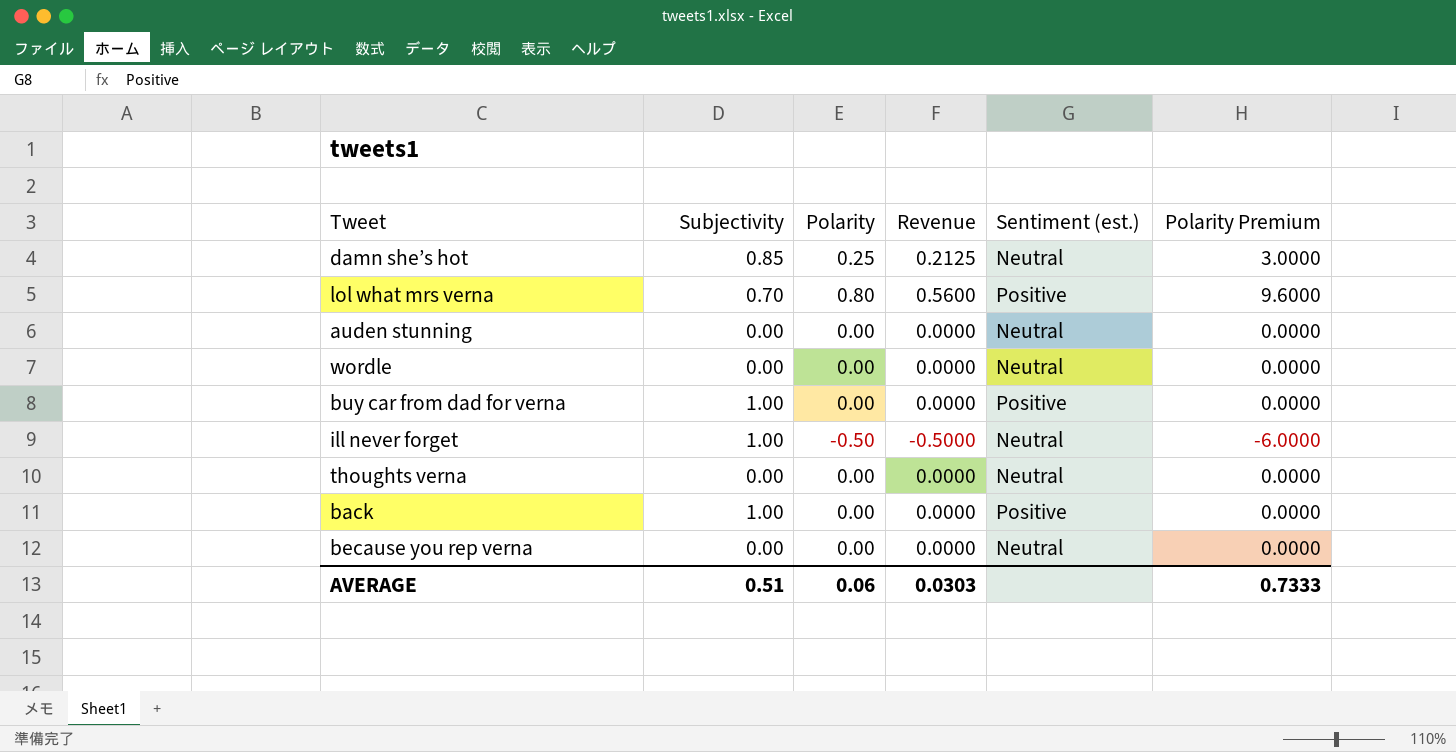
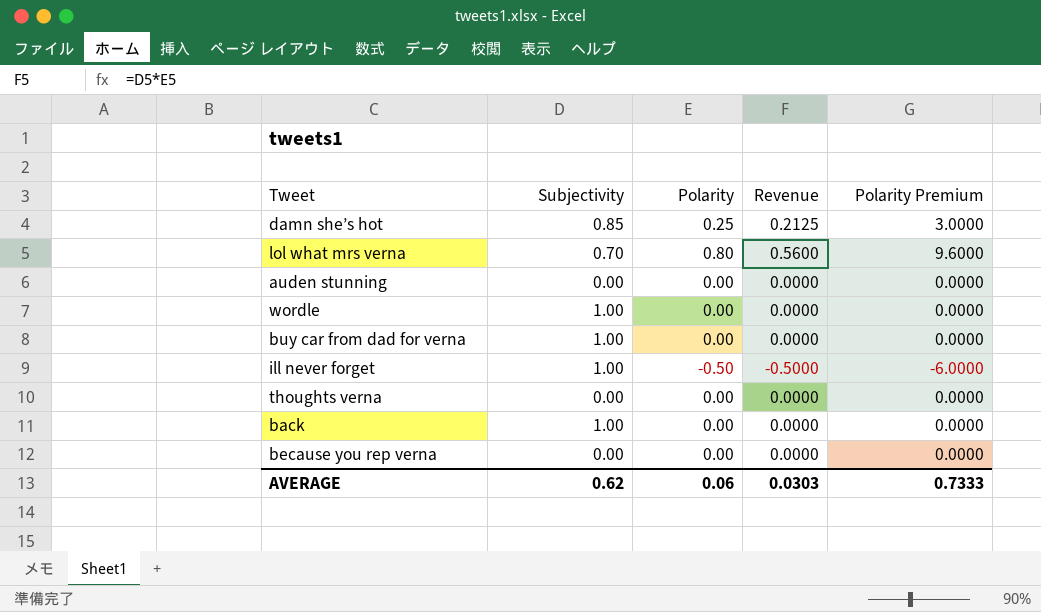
column Sentiment (est.) | position: 5 -> none
wordle | Subjectivity: 0.00 -> 1.00
AVERAGE | Subjectivity: 0.51 -> 0.62

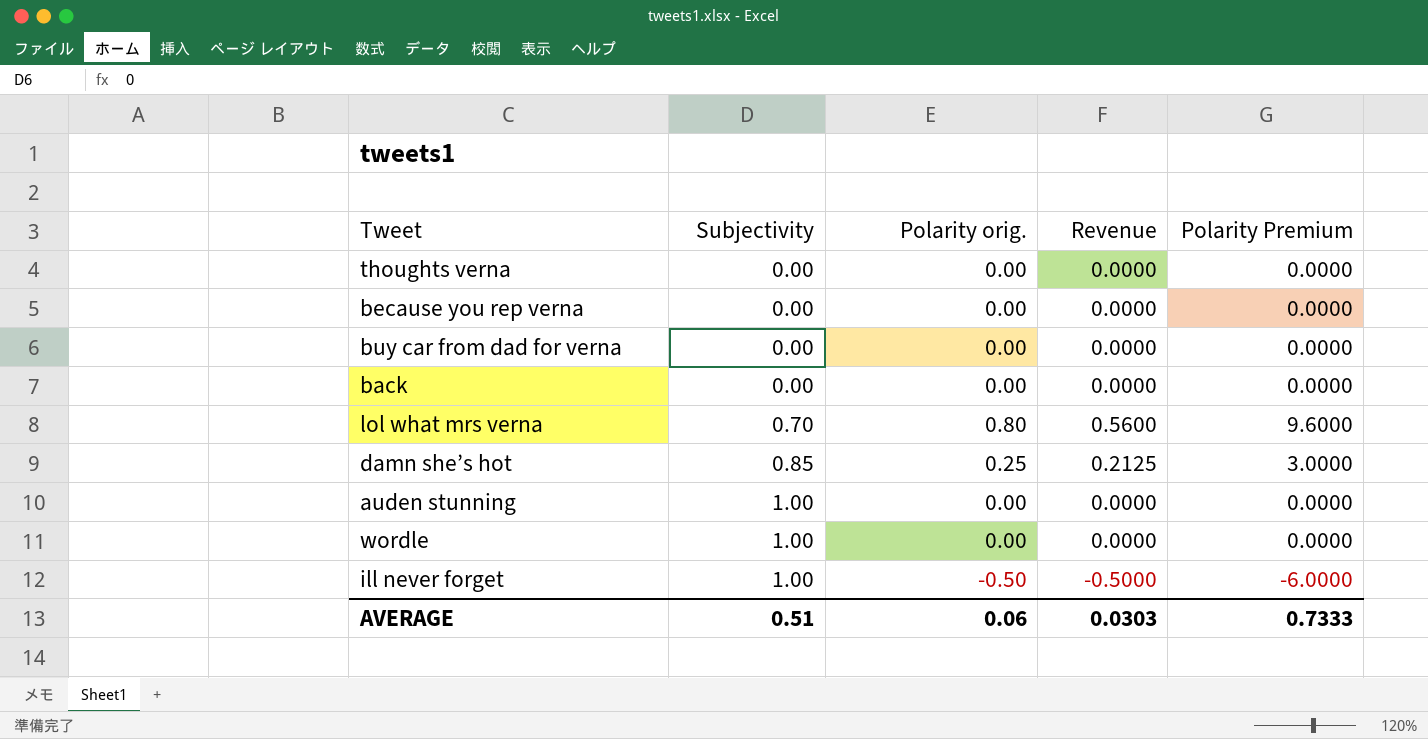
row order: none -> Subjectivity ascending
column name: Polarity -> Polarity orig.
buy car from dad for verna | Subjectivity: 1.00 -> 0.00
back | Subjectivity: 1.00 -> 0.00
auden stunning | Subjectivity: 0.00 -> 1.00
AVERAGE | Subjectivity: 0.62 -> 0.51

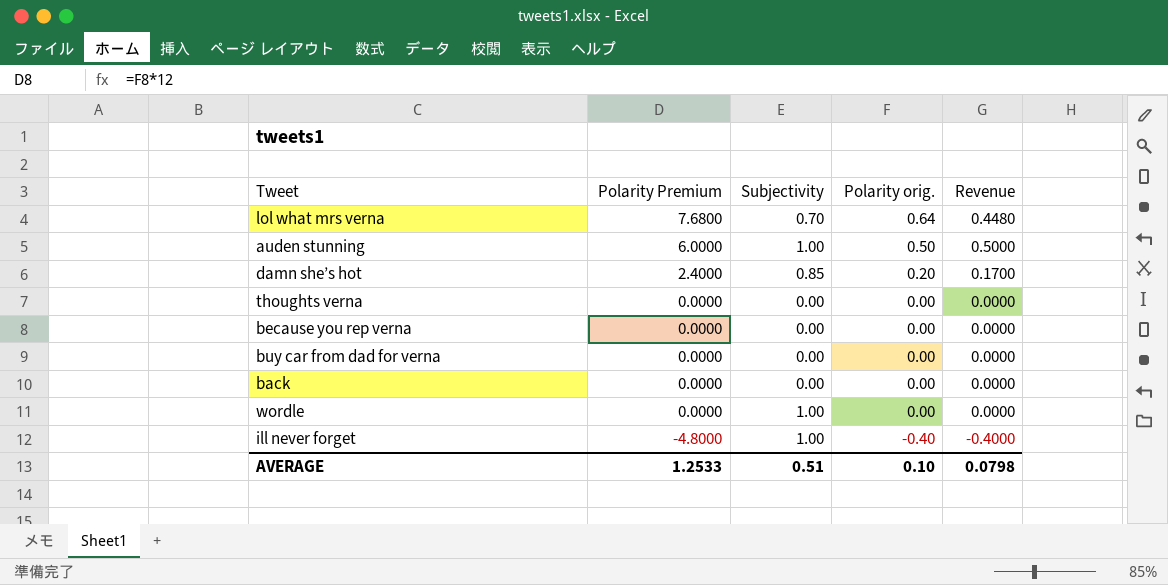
row order: Subjectivity ascending -> Polarity Premium descending
column Polarity Premium | position: 5 -> 2
lol what mrs verna | Polarity Premium: 9.6000 -> 7.6800
lol what mrs verna | Polarity orig.: 0.80 -> 0.64
lol what mrs verna | Revenue: 0.5600 -> 0.4480
auden stunning | Polarity Premium: 0.0000 -> 6.0000
auden stunning | Polarity orig.: 0.00 -> 0.50
auden stunning | Revenue: 0.0000 -> 0.5000
damn she’s hot | Polarity Premium: 3.0000 -> 2.4000
damn she’s hot | Polarity orig.: 0.25 -> 0.20
damn she’s hot | Revenue: 0.2125 -> 0.1700
ill never forget | Polarity Premium: -6.0000 -> -4.8000
ill never forget | Polarity orig.: -0.50 -> -0.40
ill never forget | Revenue: -0.5000 -> -0.4000
AVERAGE | Polarity Premium: 0.7333 -> 1.2533
AVERAGE | Polarity orig.: 0.06 -> 0.10
AVERAGE | Revenue: 0.0303 -> 0.0798

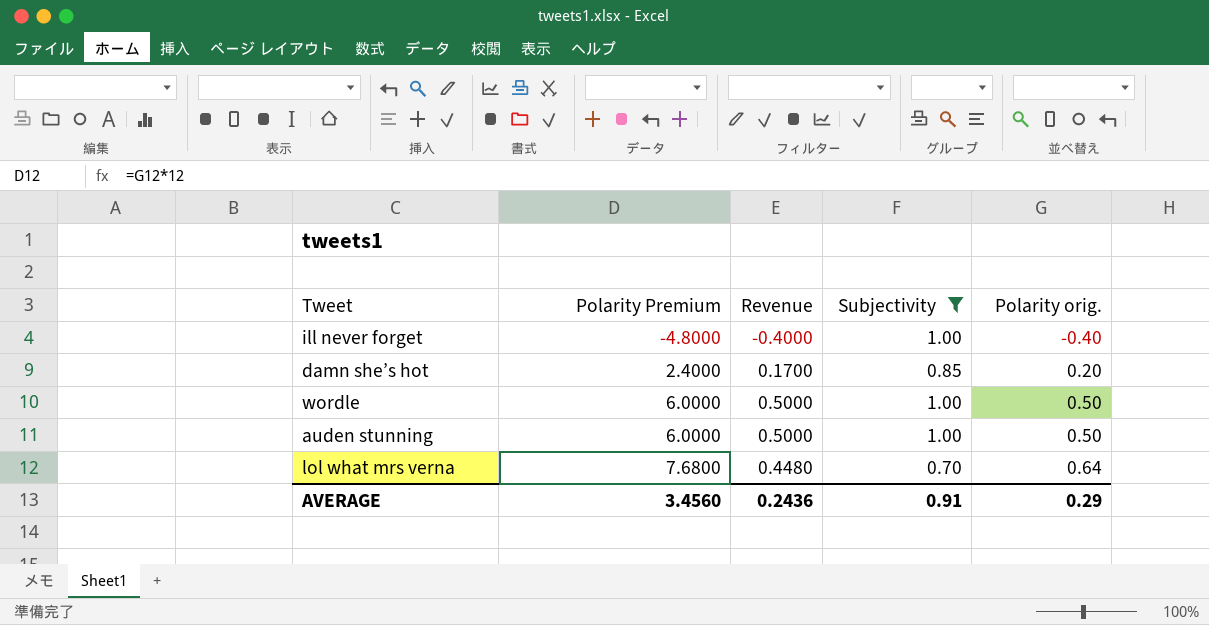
filter: none -> Subjectivity != 0.00
row order: Polarity Premium descending -> Polarity Premium ascending
column Revenue | position: 5 -> 3
wordle | Polarity Premium: 0.0000 -> 6.0000
wordle | Revenue: 0.0000 -> 0.5000
wordle | Polarity orig.: 0.00 -> 0.50
AVERAGE | Polarity Premium: 1.2533 -> 3.4560
AVERAGE | Revenue: 0.0798 -> 0.2436
AVERAGE | Subjectivity: 0.51 -> 0.91
AVERAGE | Polarity orig.: 0.10 -> 0.29

